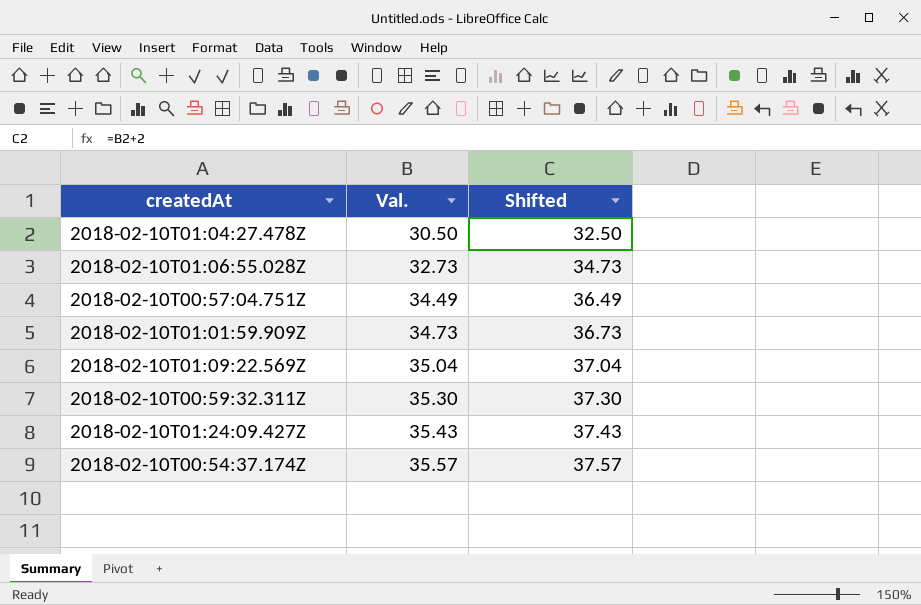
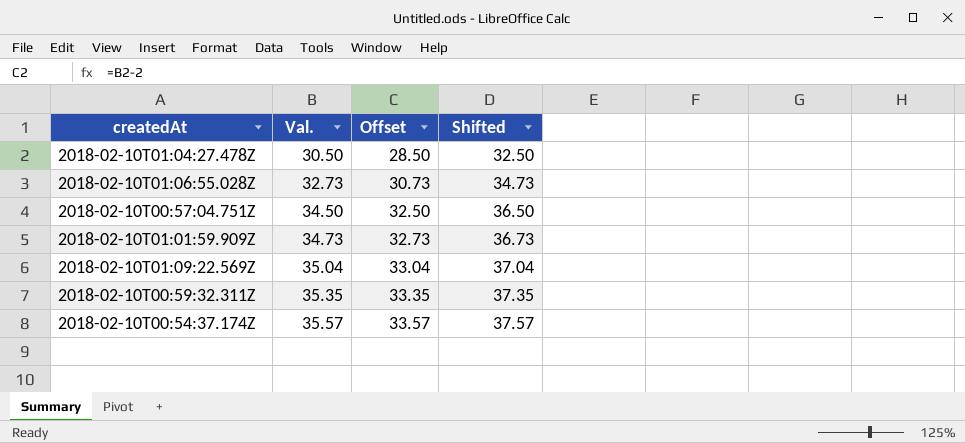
column Offset | formula: none -> [Val.] - 2
row 2018-02-10T01:24:09.427Z: 35.43 | 37.43 -> none
2018-02-10T00:57:04.751Z | Val.: 34.49 -> 34.50
2018-02-10T00:57:04.751Z | Shifted: 36.49 -> 36.50
2018-02-10T00:59:32.311Z | Val.: 35.30 -> 35.35
2018-02-10T00:59:32.311Z | Shifted: 37.30 -> 37.35

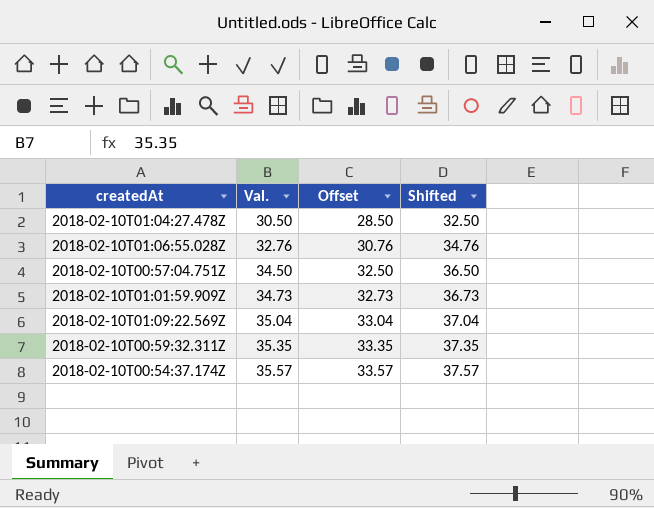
2018-02-10T01:06:55.028Z | Val.: 32.73 -> 32.76
2018-02-10T01:06:55.028Z | Offset: 30.73 -> 30.76
2018-02-10T01:06:55.028Z | Shifted: 34.73 -> 34.76

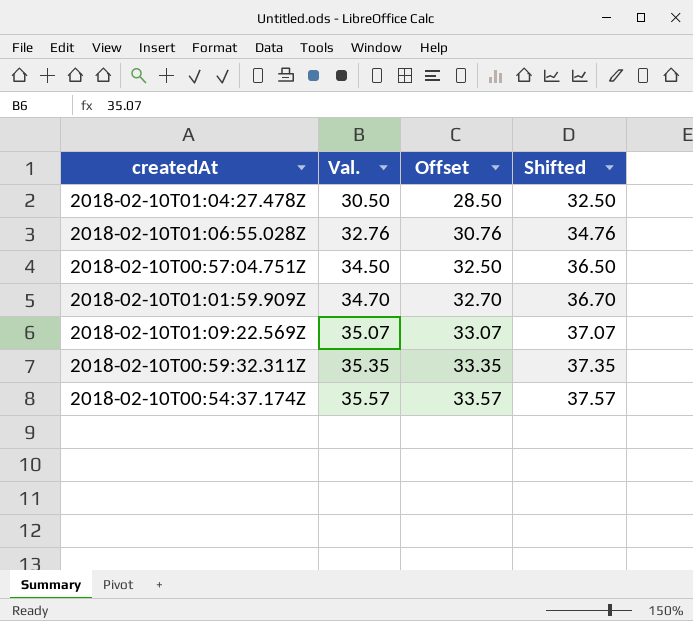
2018-02-10T01:01:59.909Z | Val.: 34.73 -> 34.70
2018-02-10T01:01:59.909Z | Offset: 32.73 -> 32.70
2018-02-10T01:01:59.909Z | Shifted: 36.73 -> 36.70
2018-02-10T01:09:22.569Z | Val.: 35.04 -> 35.07
2018-02-10T01:09:22.569Z | Offset: 33.04 -> 33.07
2018-02-10T01:09:22.569Z | Shifted: 37.04 -> 37.07

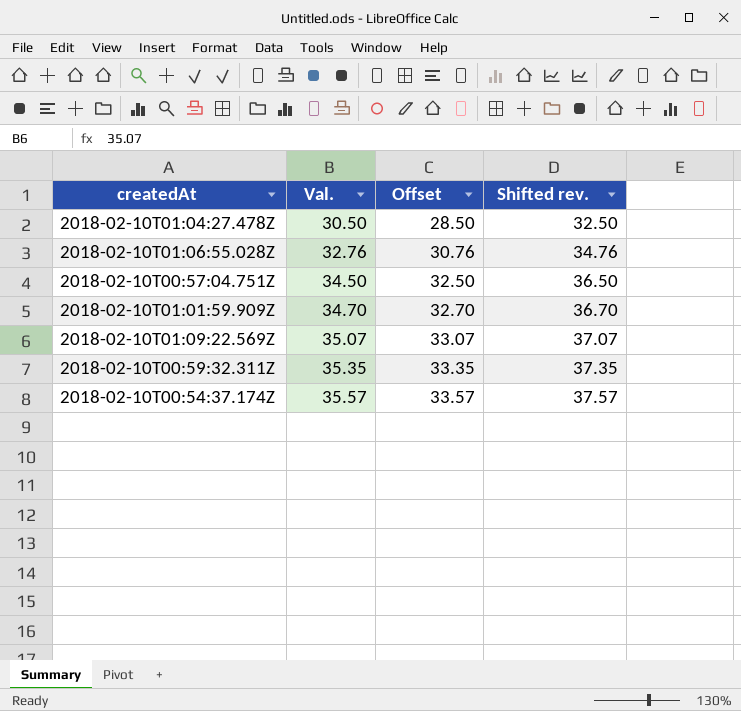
column name: Shifted -> Shifted rev.

